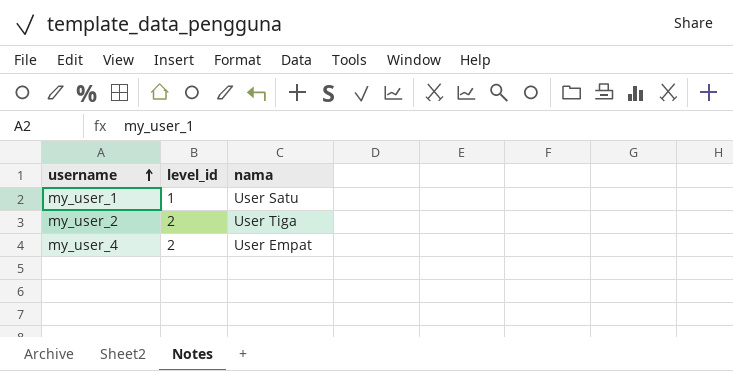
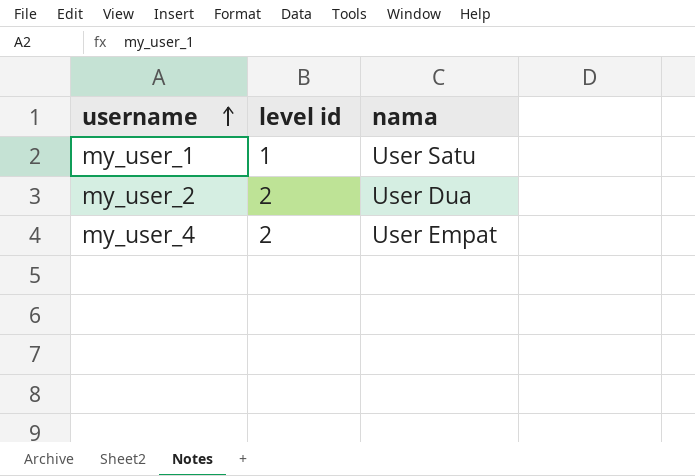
column name: level_id -> level id
my_user_2 | nama: User Tiga -> User Dua

